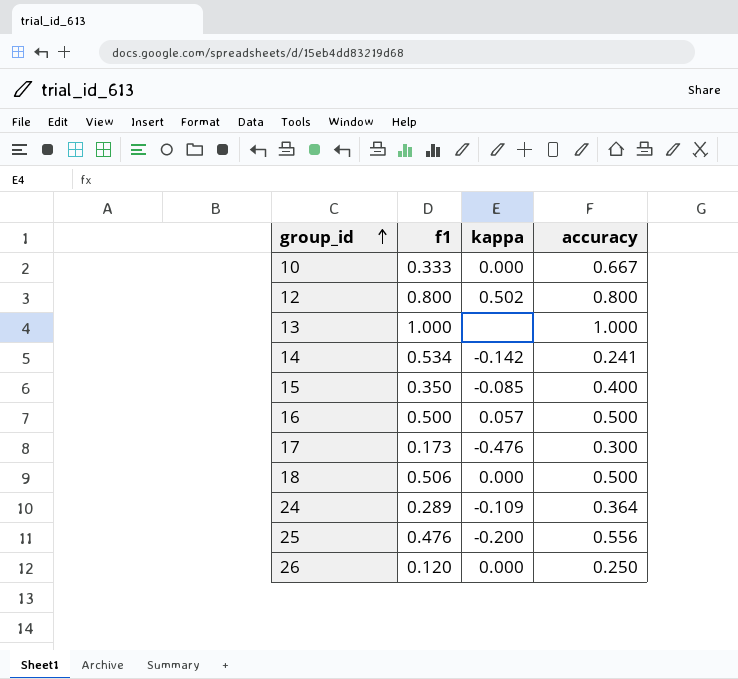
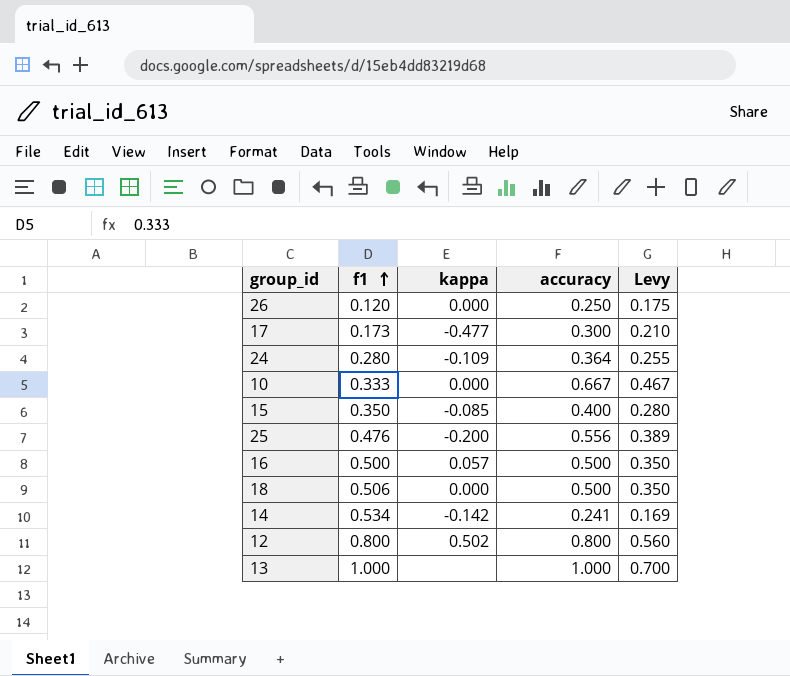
row order: group_id ascending -> f1 ascending
column Levy | formula: none -> [accuracy] * 0.7
17 | kappa: -0.476 -> -0.477
24 | f1: 0.289 -> 0.280

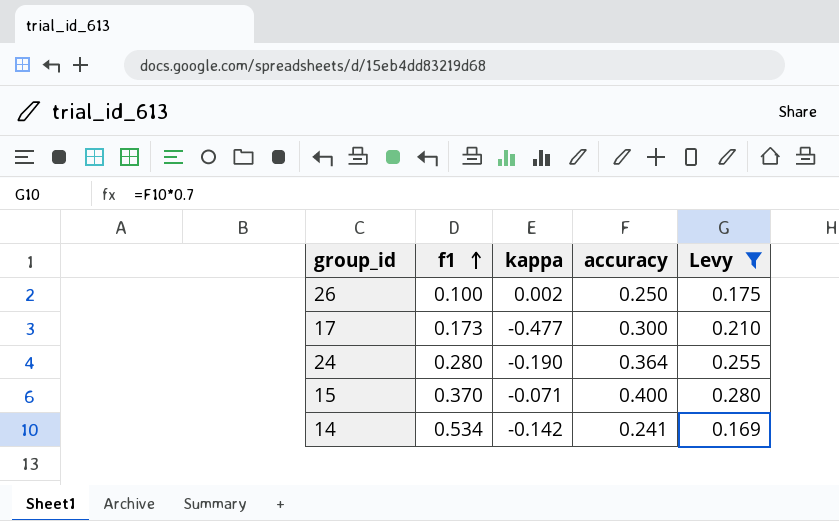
filter: none -> Levy <= 0.280
26 | f1: 0.120 -> 0.100
26 | kappa: 0.000 -> 0.002
24 | kappa: -0.109 -> -0.190
15 | f1: 0.350 -> 0.370
15 | kappa: -0.085 -> -0.071

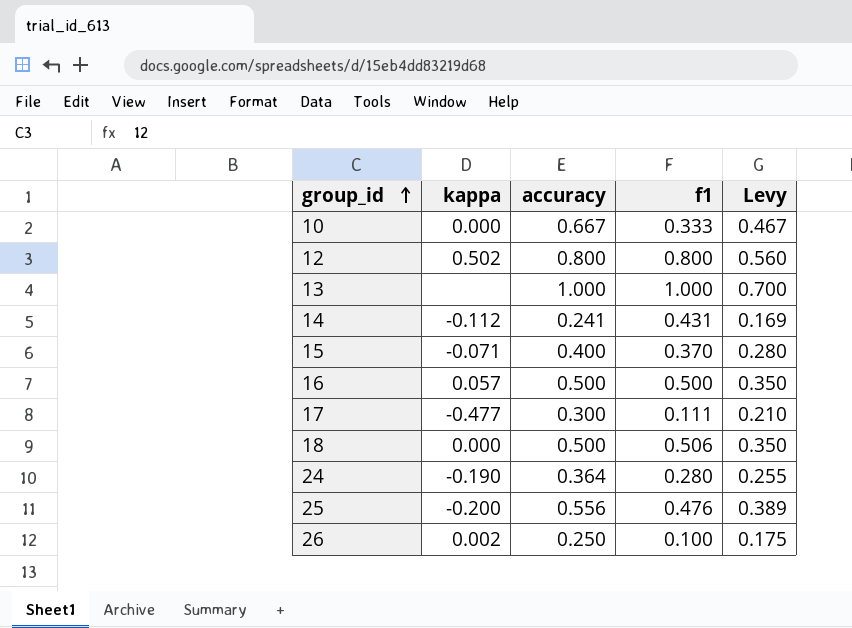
filter: Levy <= 0.280 -> none
row order: f1 ascending -> group_id ascending
column f1 | position: 2 -> 4
14 | kappa: -0.142 -> -0.112
14 | f1: 0.534 -> 0.431
17 | f1: 0.173 -> 0.111

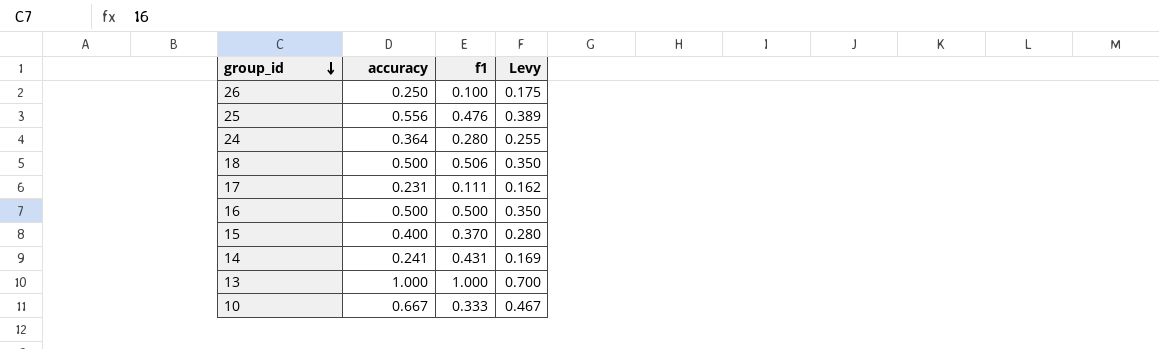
row order: group_id ascending -> group_id descending
column kappa | position: 2 -> none
row 12: 0.502 | 0.800 | 0.800 | 0.560 -> none
17 | accuracy: 0.300 -> 0.231
17 | Levy: 0.210 -> 0.162

